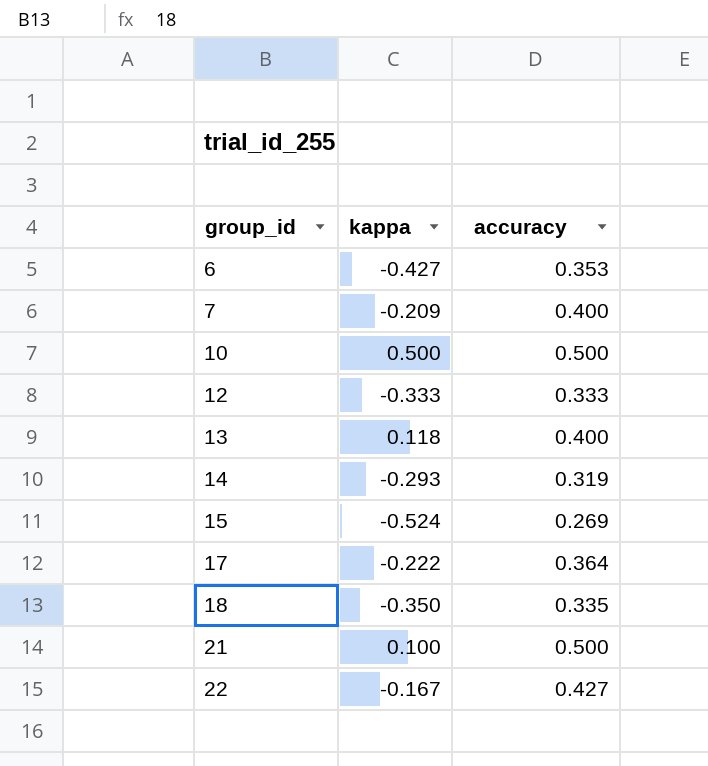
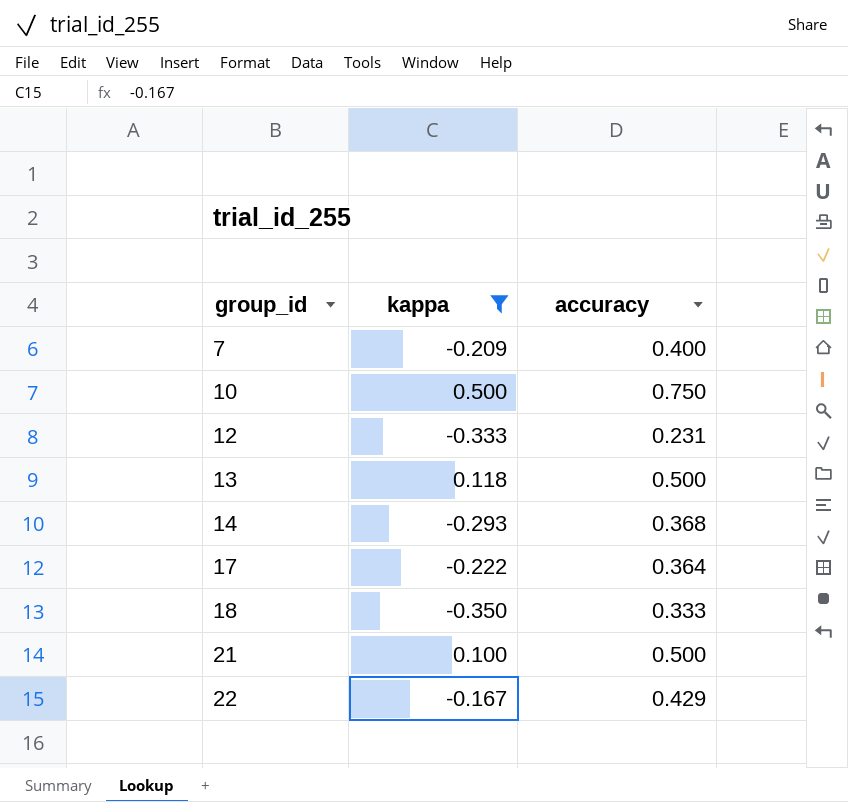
filter: none -> kappa >= -0.350
10 | accuracy: 0.500 -> 0.750
12 | accuracy: 0.333 -> 0.231
13 | accuracy: 0.400 -> 0.500
14 | accuracy: 0.319 -> 0.368
18 | accuracy: 0.335 -> 0.333
22 | accuracy: 0.427 -> 0.429

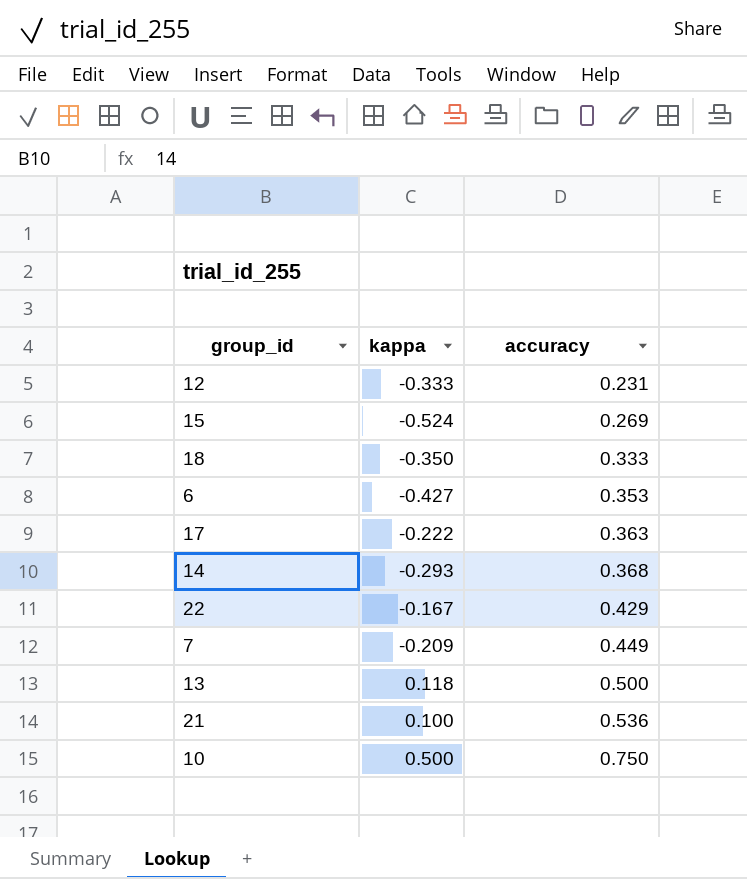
filter: kappa >= -0.350 -> none
row order: group_id ascending -> accuracy ascending
17 | accuracy: 0.364 -> 0.363
7 | accuracy: 0.400 -> 0.449
21 | accuracy: 0.500 -> 0.536

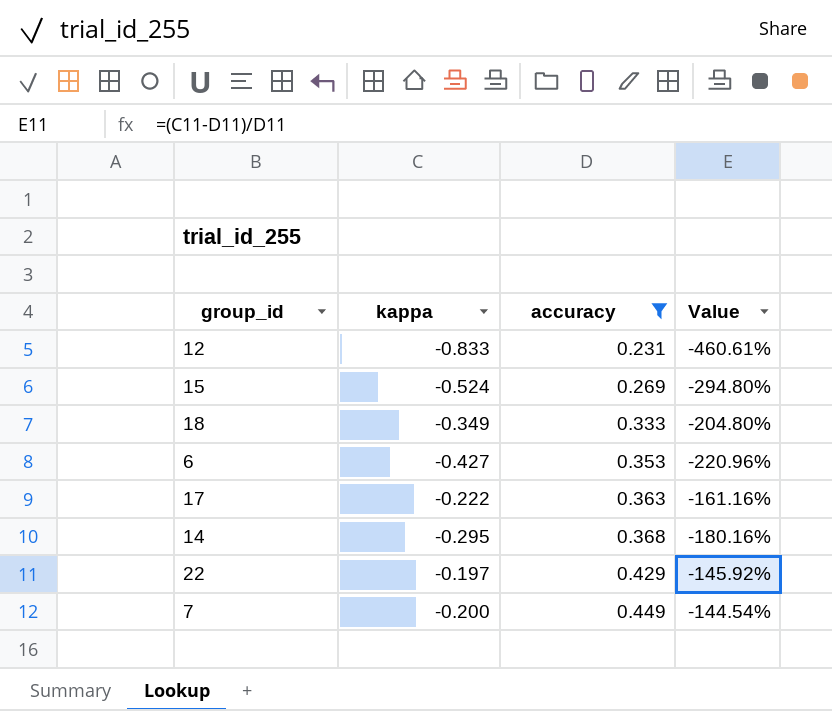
filter: none -> accuracy <= 0.449
column Value | formula: none -> ([kappa] - [accuracy]) / [accuracy]
12 | kappa: -0.333 -> -0.833
18 | kappa: -0.350 -> -0.349
14 | kappa: -0.293 -> -0.295
22 | kappa: -0.167 -> -0.197
7 | kappa: -0.209 -> -0.200

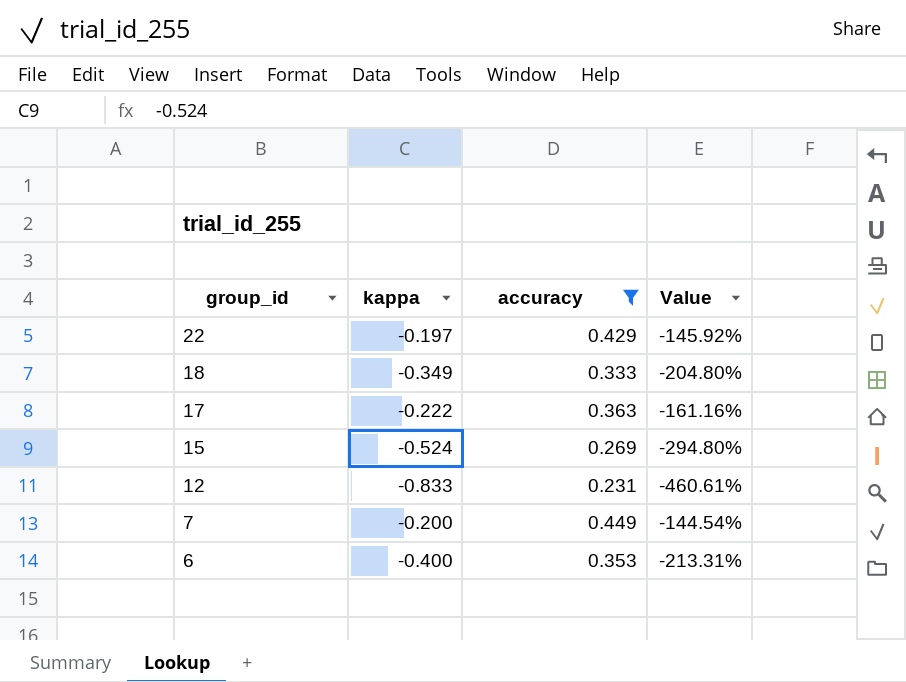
row order: accuracy ascending -> group_id descending
row 14: -0.295 | 0.368 | -180.16% -> none
6 | kappa: -0.427 -> -0.400
6 | Value: -220.96% -> -213.31%

